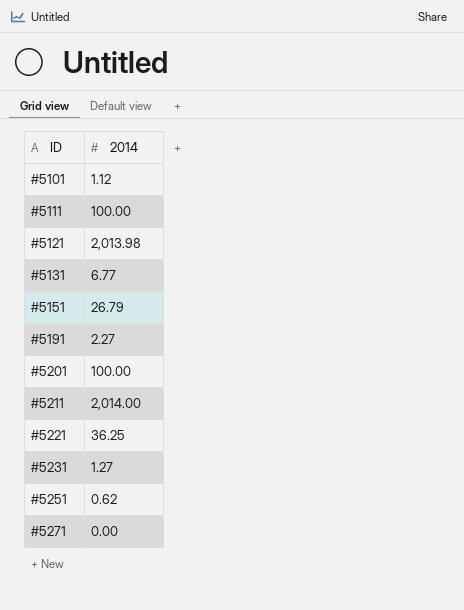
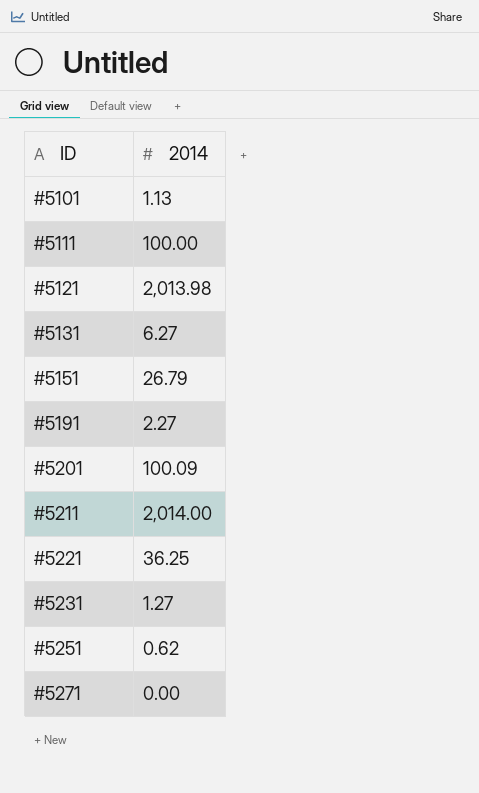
#5101 | 2014: 1.12 -> 1.13
#5131 | 2014: 6.77 -> 6.27
#5201 | 2014: 100.00 -> 100.09

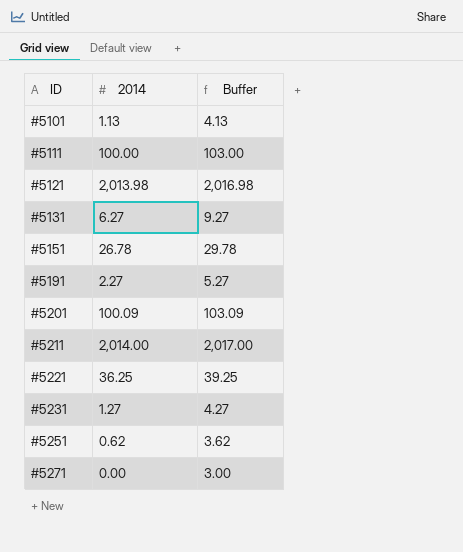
column Buffer | formula: none -> [2014] + 3
#5151 | 2014: 26.79 -> 26.78

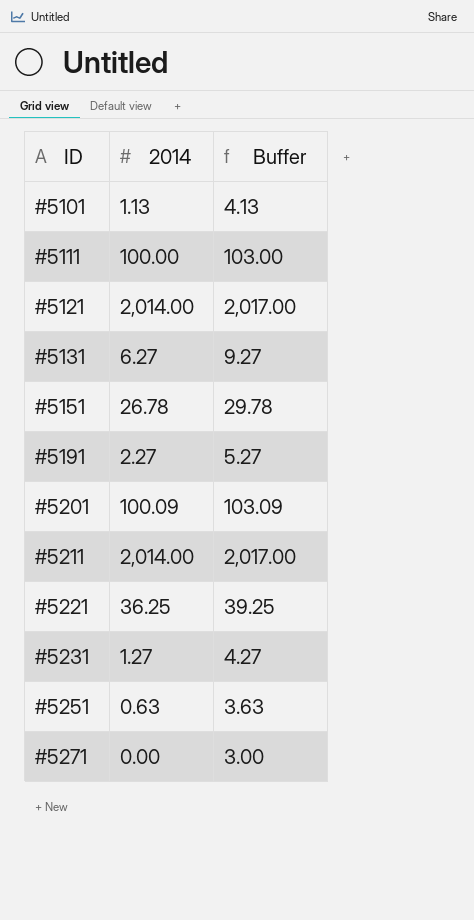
#5121 | 2014: 2,013.98 -> 2,014.00
#5121 | Buffer: 2,016.98 -> 2,017.00
#5251 | 2014: 0.62 -> 0.63
#5251 | Buffer: 3.62 -> 3.63

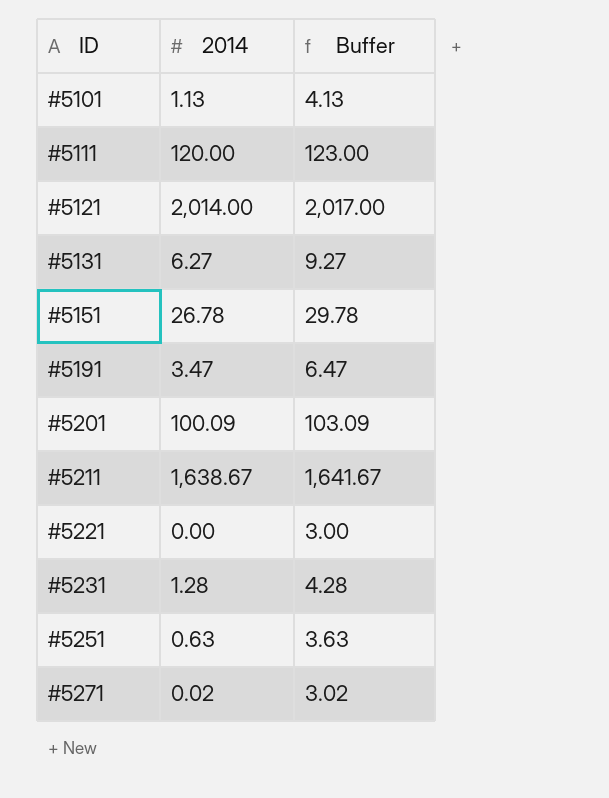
#5111 | 2014: 100.00 -> 120.00
#5111 | Buffer: 103.00 -> 123.00
#5191 | 2014: 2.27 -> 3.47
#5191 | Buffer: 5.27 -> 6.47
#5211 | 2014: 2,014.00 -> 1,638.67
#5211 | Buffer: 2,017.00 -> 1,641.67
#5221 | 2014: 36.25 -> 0.00
#5221 | Buffer: 39.25 -> 3.00
#5231 | 2014: 1.27 -> 1.28
#5231 | Buffer: 4.27 -> 4.28
#5271 | 2014: 0.00 -> 0.02
#5271 | Buffer: 3.00 -> 3.02

